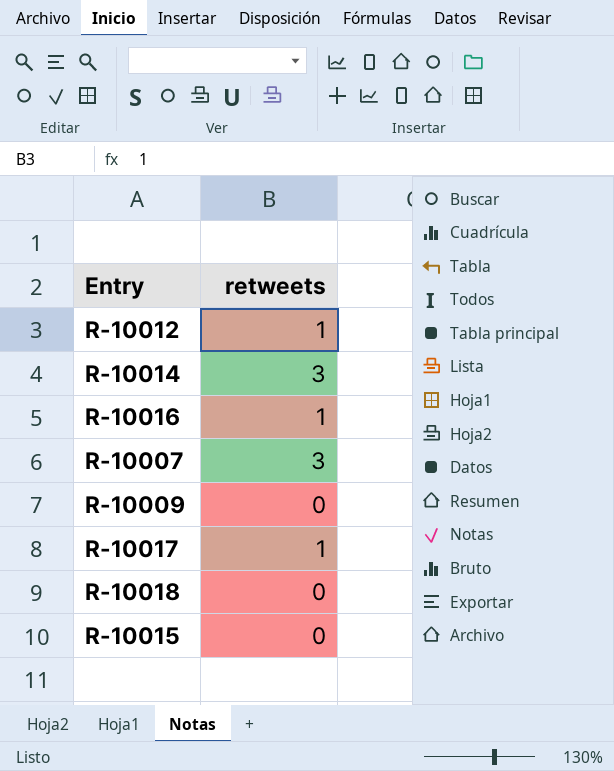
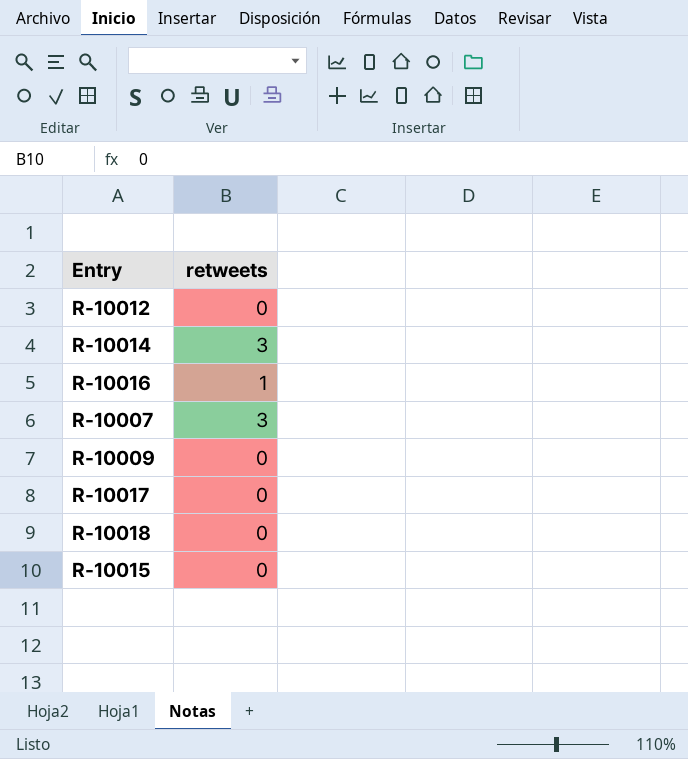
R-10012 | retweets: 1 -> 0
R-10017 | retweets: 1 -> 0

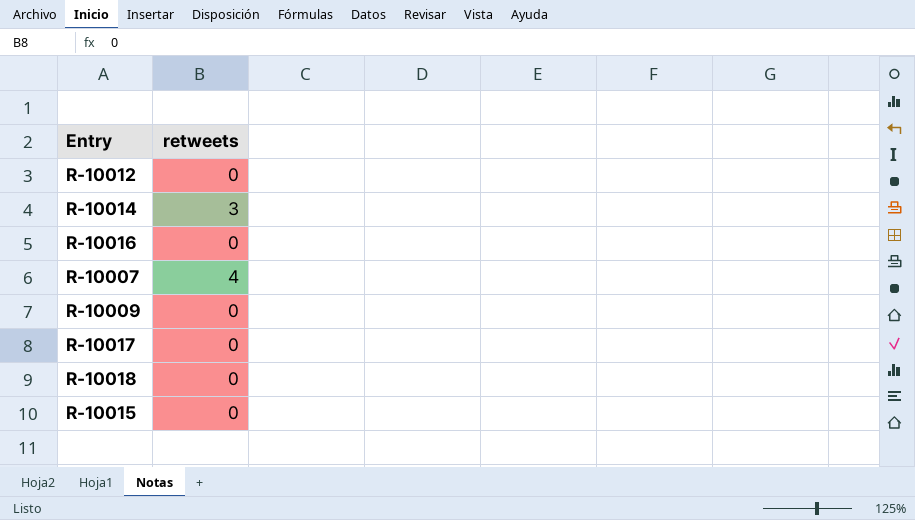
R-10016 | retweets: 1 -> 0
R-10007 | retweets: 3 -> 4

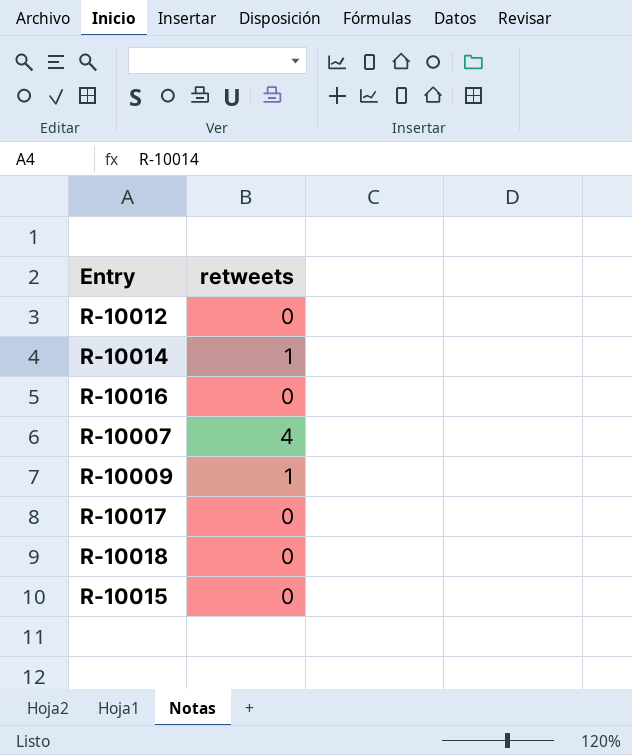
R-10014 | retweets: 3 -> 1
R-10009 | retweets: 0 -> 1

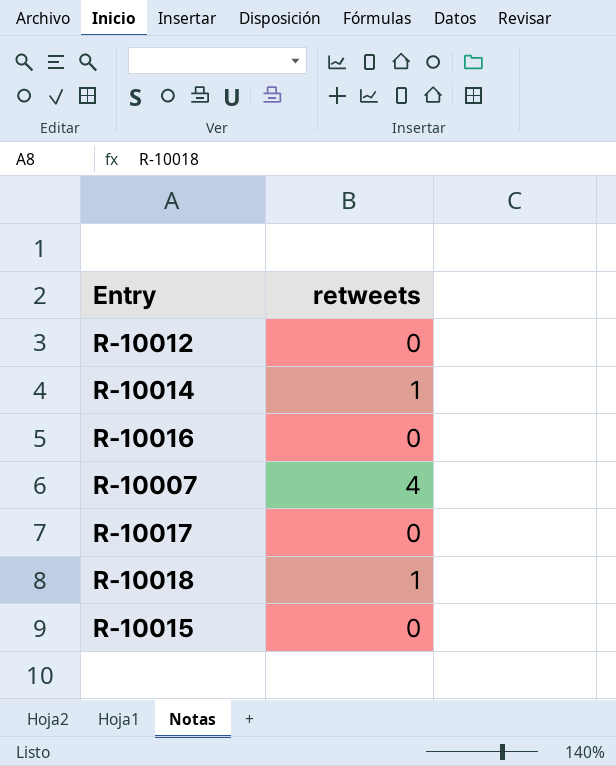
row R-10009: 1 -> none
R-10018 | retweets: 0 -> 1

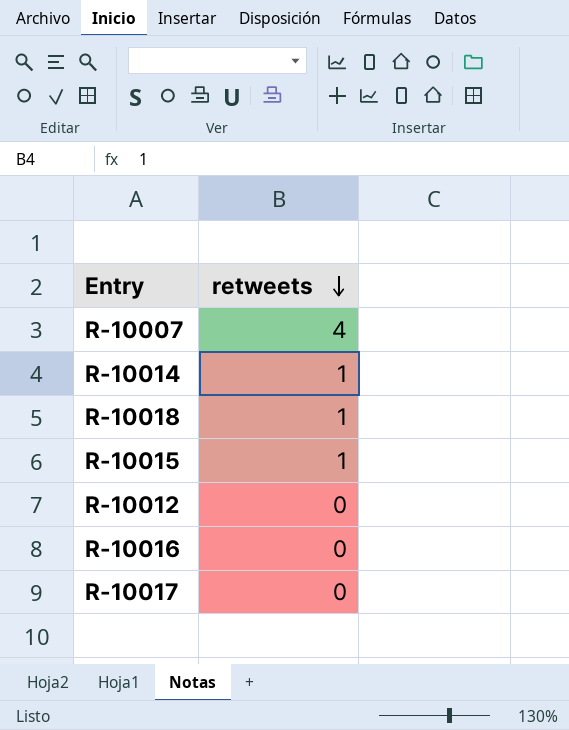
row order: none -> retweets descending
R-10015 | retweets: 0 -> 1

